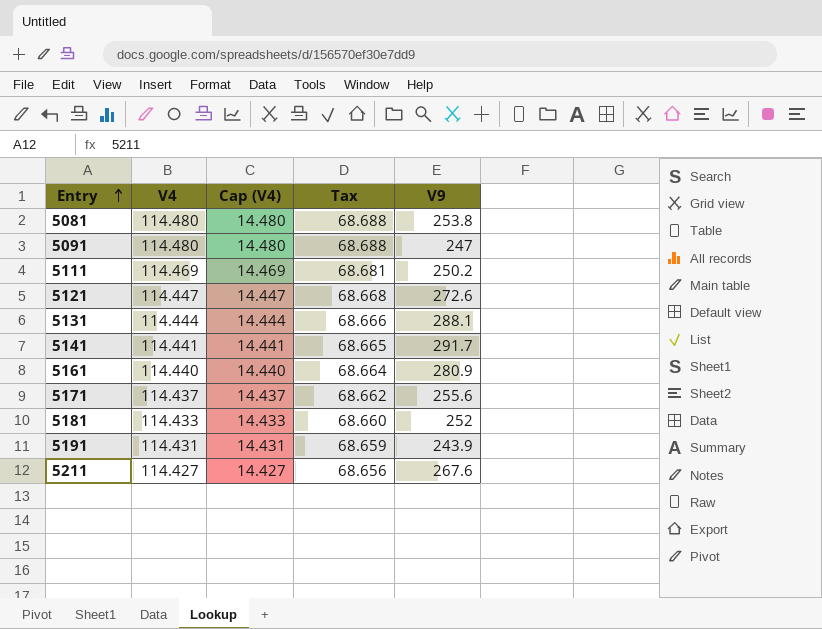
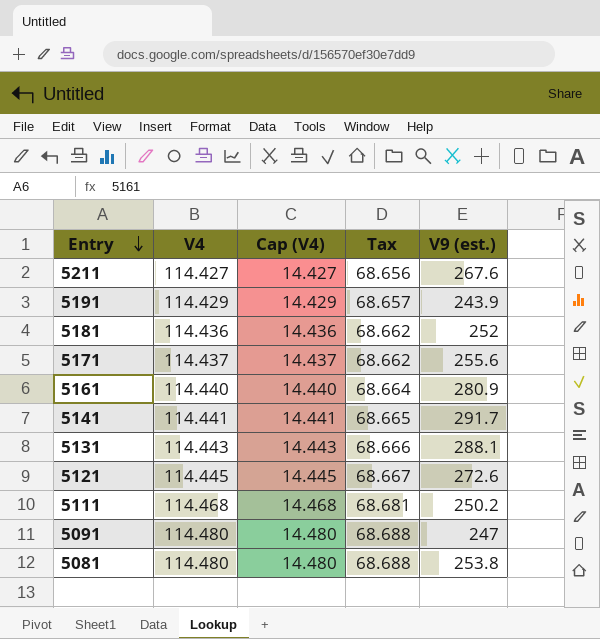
row order: Entry ascending -> Entry descending
column name: V9 -> V9 (est.)
5191 | V4: 114.431 -> 114.429
5191 | Cap (V4): 14.431 -> 14.429
5191 | Tax: 68.659 -> 68.657
5181 | V4: 114.433 -> 114.436
5181 | Cap (V4): 14.433 -> 14.436
5181 | Tax: 68.660 -> 68.662
5131 | V4: 114.444 -> 114.443
5131 | Cap (V4): 14.444 -> 14.443
5121 | V4: 114.447 -> 114.445
5121 | Cap (V4): 14.447 -> 14.445
5121 | Tax: 68.668 -> 68.667
5111 | V4: 114.469 -> 114.468
5111 | Cap (V4): 14.469 -> 14.468

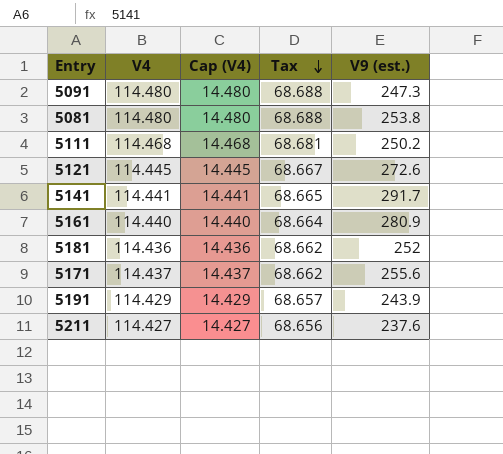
row order: Entry descending -> Tax descending
row 5131: 114.443 | 14.443 | 68.666 | 288.1 -> none
5091 | V9 (est.): 247 -> 247.3
5211 | V9 (est.): 267.6 -> 237.6

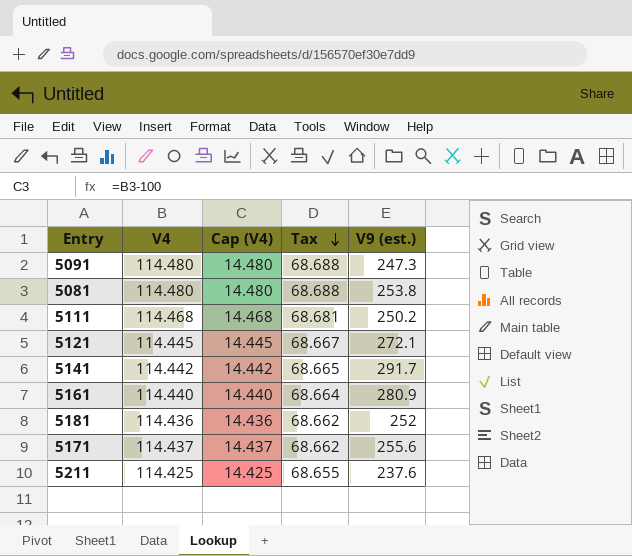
row 5191: 114.429 | 14.429 | 68.657 | 243.9 -> none
5121 | V9 (est.): 272.6 -> 272.1
5141 | V4: 114.441 -> 114.442
5141 | Cap (V4): 14.441 -> 14.442
5211 | V4: 114.427 -> 114.425
5211 | Cap (V4): 14.427 -> 14.425
5211 | Tax: 68.656 -> 68.655

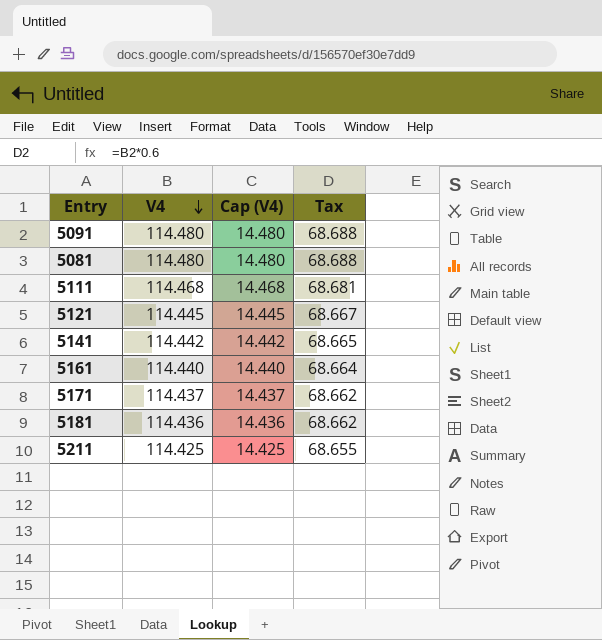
row order: Tax descending -> V4 descending
column V9 (est.) | position: 5 -> none

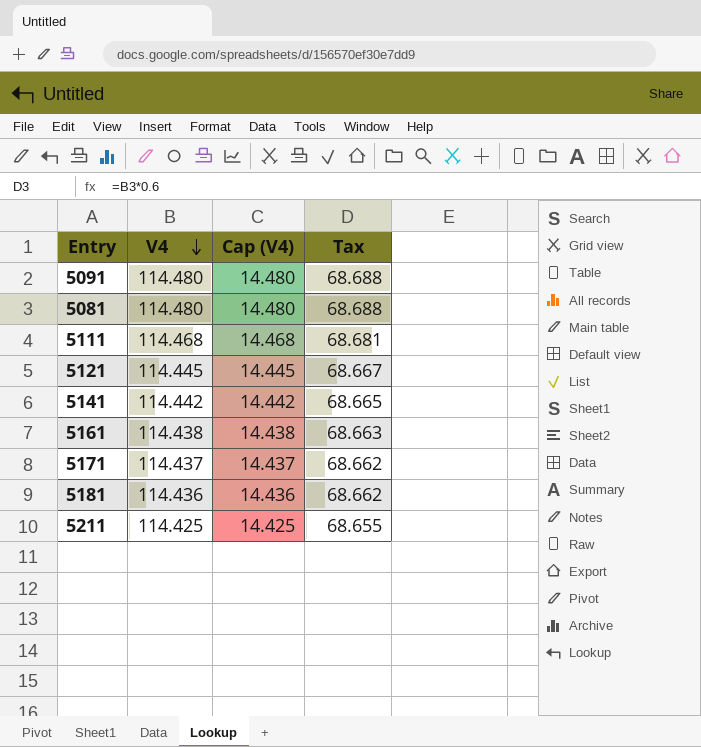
5161 | V4: 114.440 -> 114.438
5161 | Cap (V4): 14.440 -> 14.438
5161 | Tax: 68.664 -> 68.663

